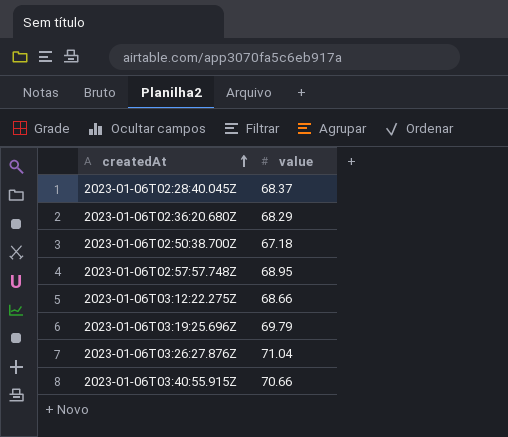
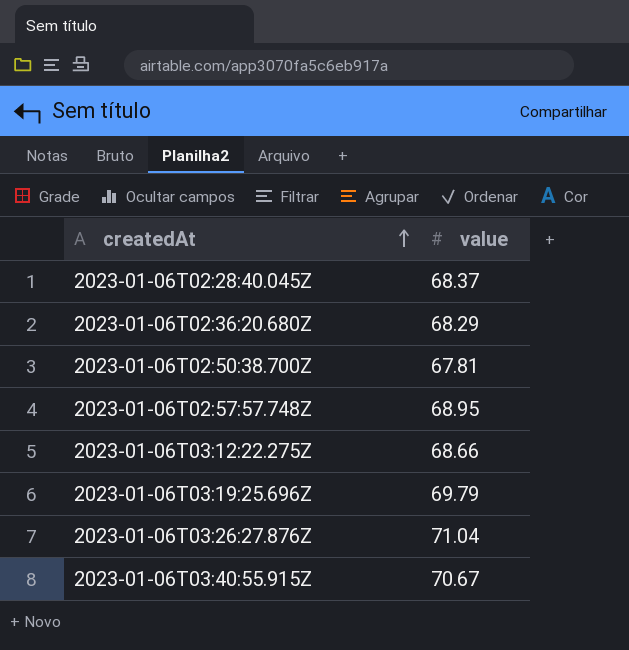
2023-01-06T02:50:38.700Z | value: 67.18 -> 67.81
2023-01-06T03:40:55.915Z | value: 70.66 -> 70.67

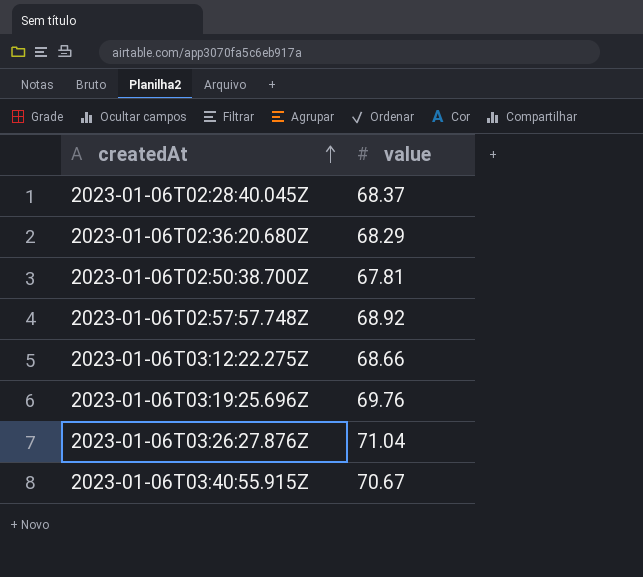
2023-01-06T02:57:57.748Z | value: 68.95 -> 68.92
2023-01-06T03:19:25.696Z | value: 69.79 -> 69.76

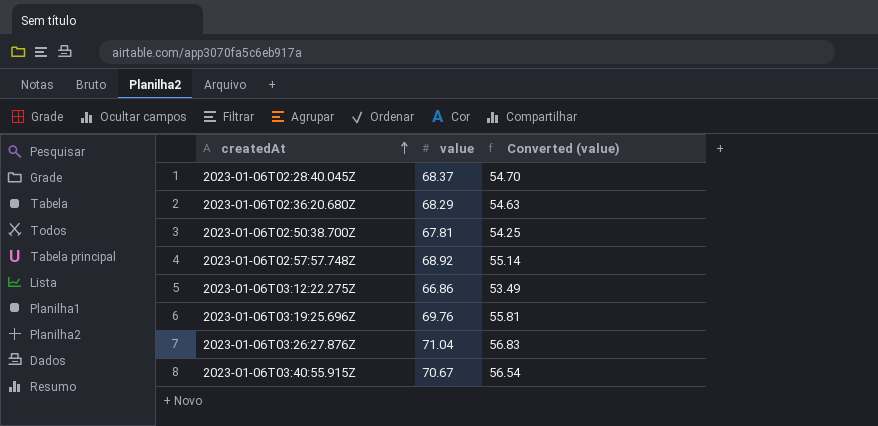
column Converted (value) | formula: none -> [value] * 0.8
2023-01-06T03:12:22.275Z | value: 68.66 -> 66.86

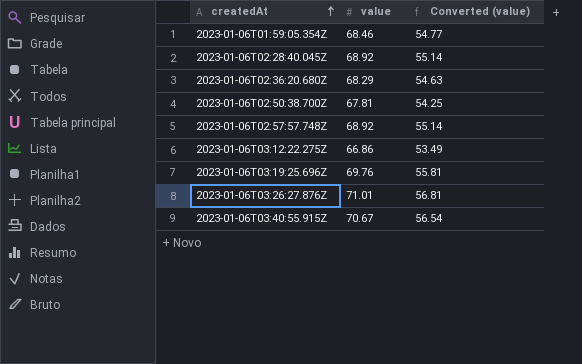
row 2023-01-06T01:59:05.354Z: none -> 68.46 | 54.77
2023-01-06T02:28:40.045Z | value: 68.37 -> 68.92
2023-01-06T02:28:40.045Z | Converted (value): 54.70 -> 55.14
2023-01-06T03:26:27.876Z | value: 71.04 -> 71.01
2023-01-06T03:26:27.876Z | Converted (value): 56.83 -> 56.81

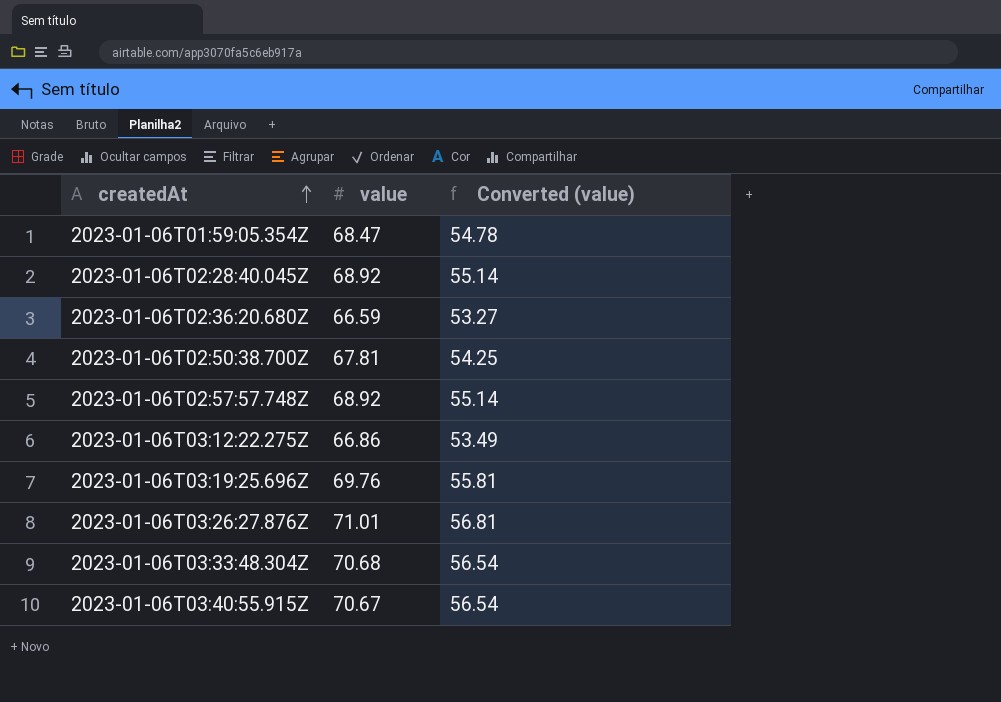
2023-01-06T01:59:05.354Z | value: 68.46 -> 68.47
2023-01-06T01:59:05.354Z | Converted (value): 54.77 -> 54.78
2023-01-06T02:36:20.680Z | value: 68.29 -> 66.59
2023-01-06T02:36:20.680Z | Converted (value): 54.63 -> 53.27
row 2023-01-06T03:33:48.304Z: none -> 70.68 | 56.54

